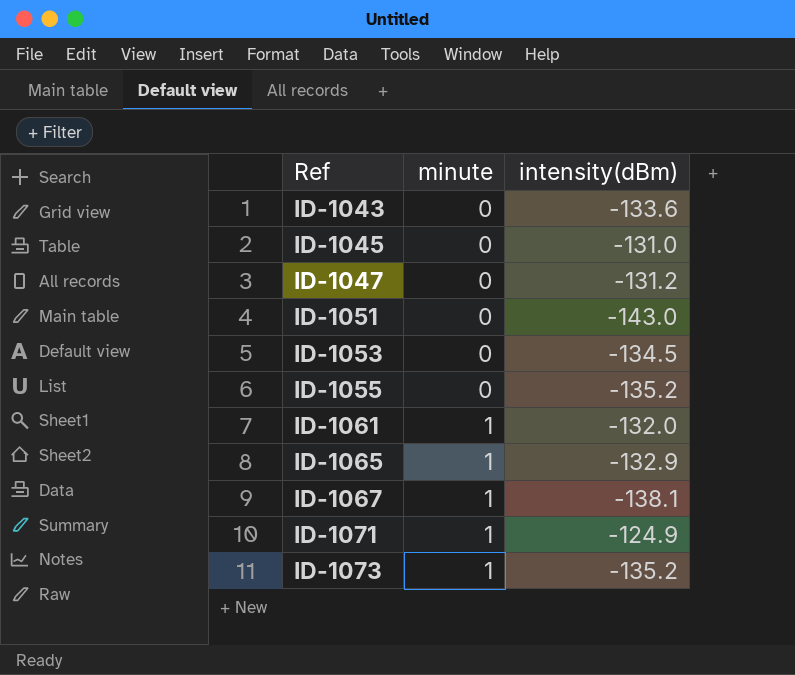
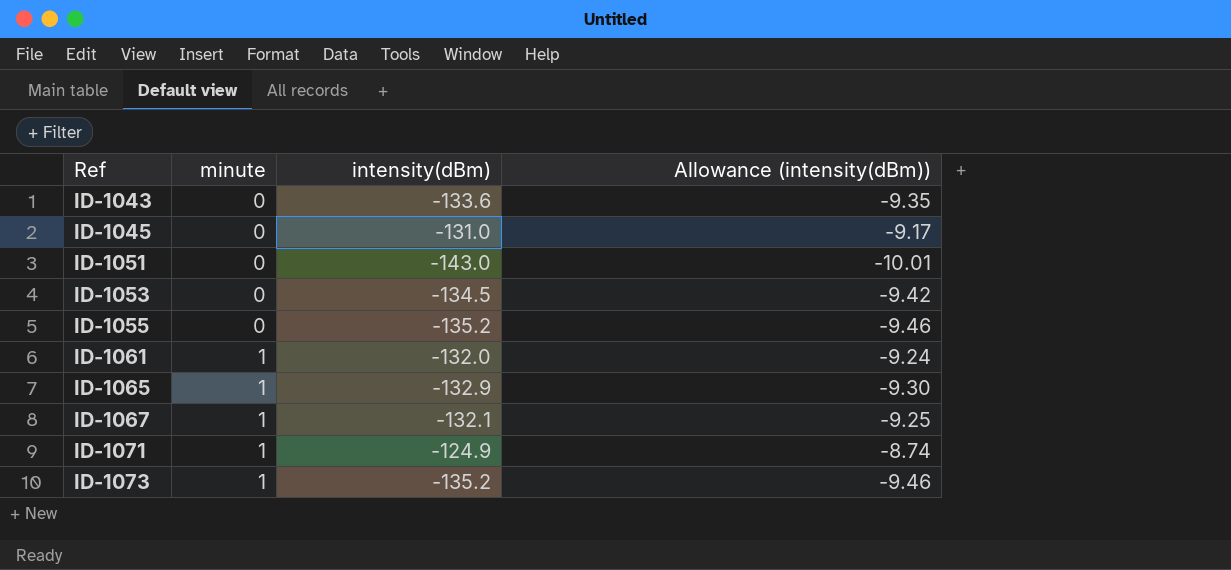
column Allowance (intensity(dBm)) | formula: none -> [intensity(dBm)] * 0.07
row ID-1047: 0 | -131.2 -> none
ID-1067 | intensity(dBm): -138.1 -> -132.1

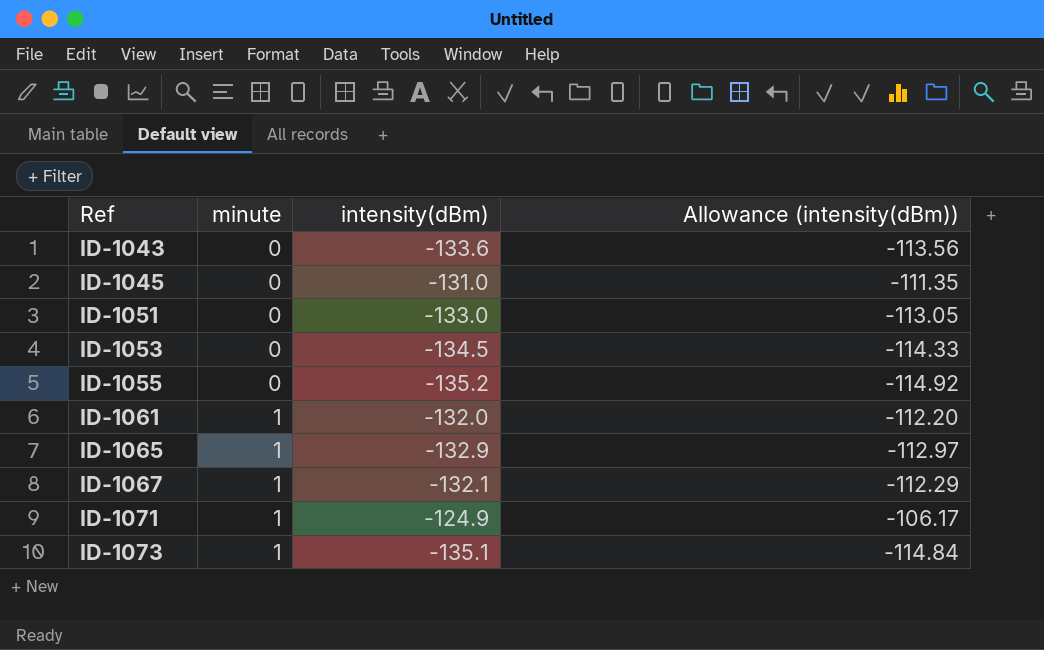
column Allowance (intensity(dBm)) | formula: [intensity(dBm)] * 0.07 -> [intensity(dBm)] * 0.85
ID-1051 | intensity(dBm): -143.0 -> -133.0
ID-1073 | intensity(dBm): -135.2 -> -135.1

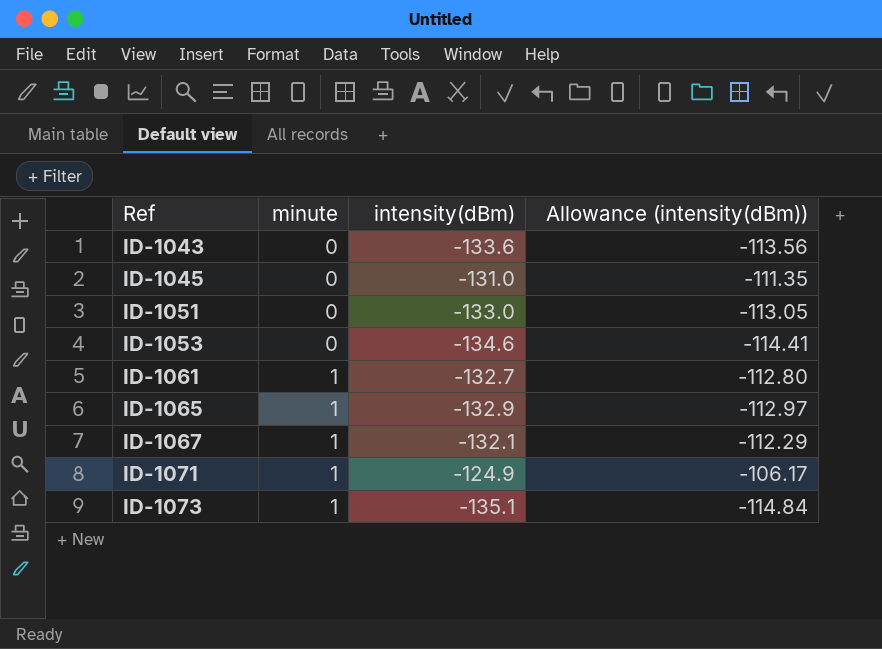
row ID-1055: 0 | -135.2 | -114.92 -> none
ID-1053 | intensity(dBm): -134.5 -> -134.6
ID-1053 | Allowance (intensity(dBm)): -114.33 -> -114.41
ID-1061 | intensity(dBm): -132.0 -> -132.7
ID-1061 | Allowance (intensity(dBm)): -112.20 -> -112.80

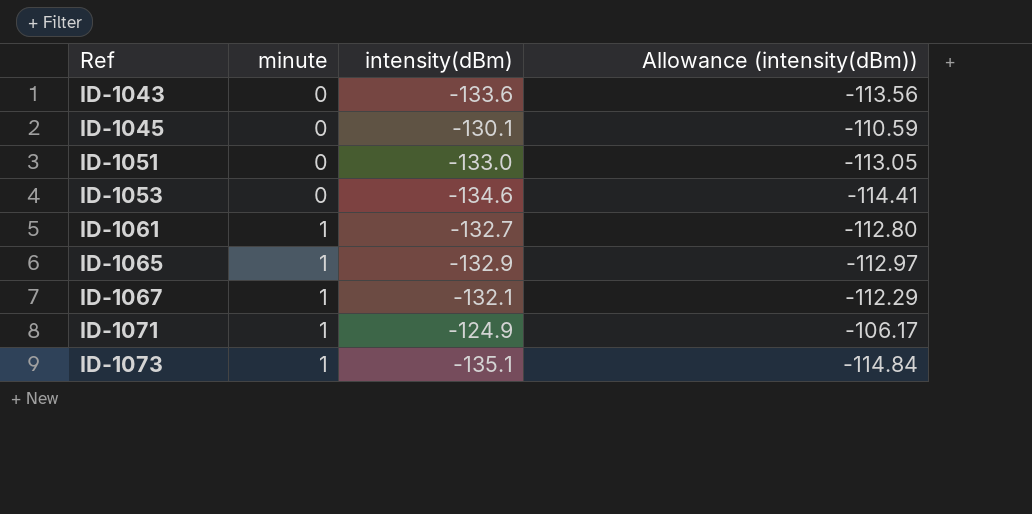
ID-1045 | intensity(dBm): -131.0 -> -130.1
ID-1045 | Allowance (intensity(dBm)): -111.35 -> -110.59

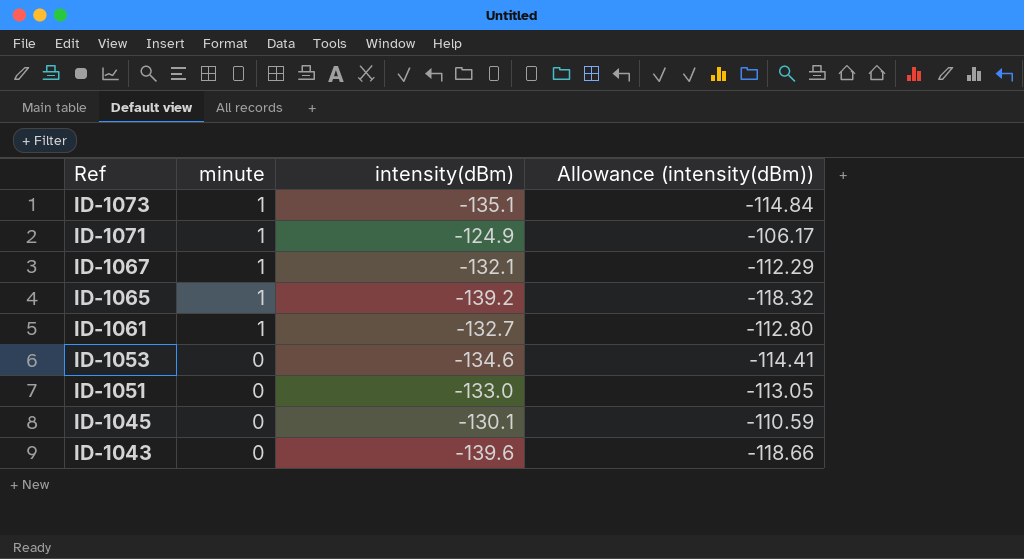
row order: Ref ascending -> Ref descending
ID-1065 | intensity(dBm): -132.9 -> -139.2
ID-1065 | Allowance (intensity(dBm)): -112.97 -> -118.32
ID-1043 | intensity(dBm): -133.6 -> -139.6
ID-1043 | Allowance (intensity(dBm)): -113.56 -> -118.66

